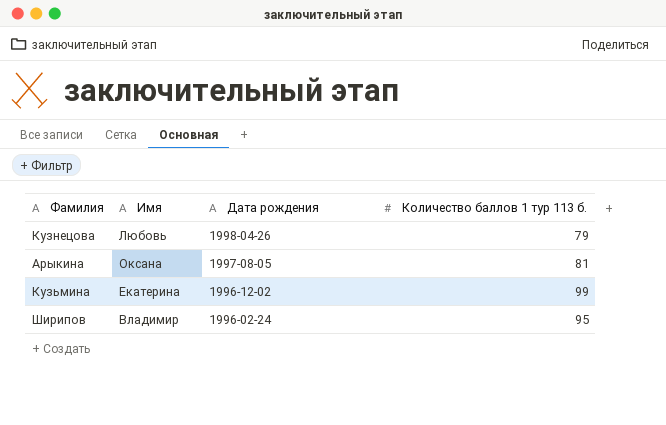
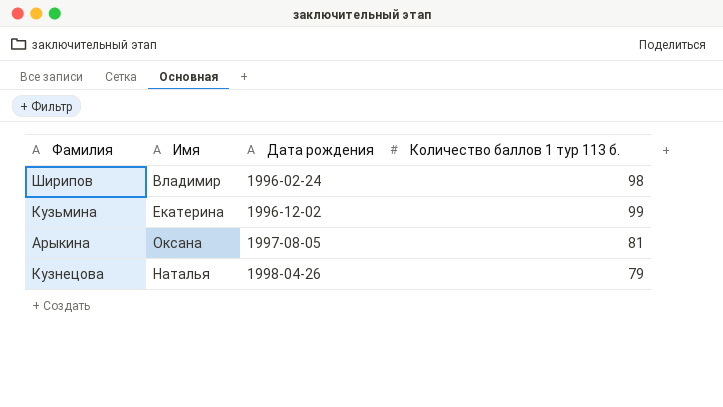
row order: Дата рождения descending -> Дата рождения ascending
Ширипов | Количество баллов 1 тур 113 б.: 95 -> 98
Кузнецова | Имя: Любовь -> Наталья

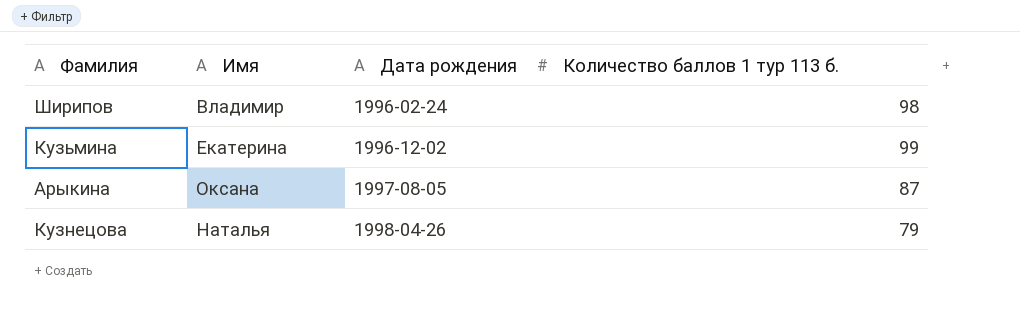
Арыкина | Количество баллов 1 тур 113 б.: 81 -> 87

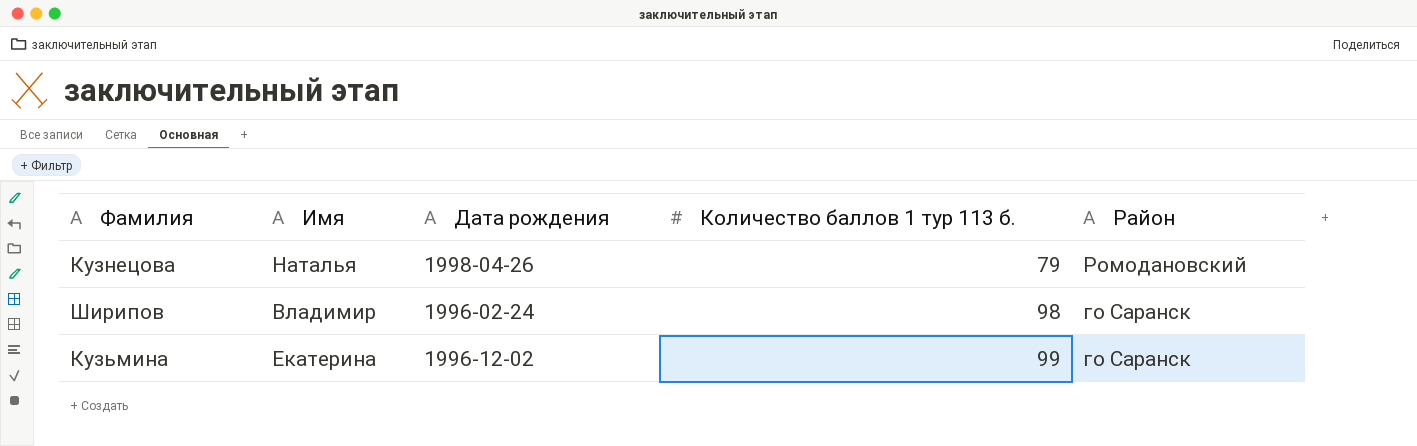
row order: Дата рождения ascending -> Количество баллов 1 тур 113 б. ascending
column Район | position: none -> 5
row Арыкина: Оксана | 1997-08-05 | 87 -> none

